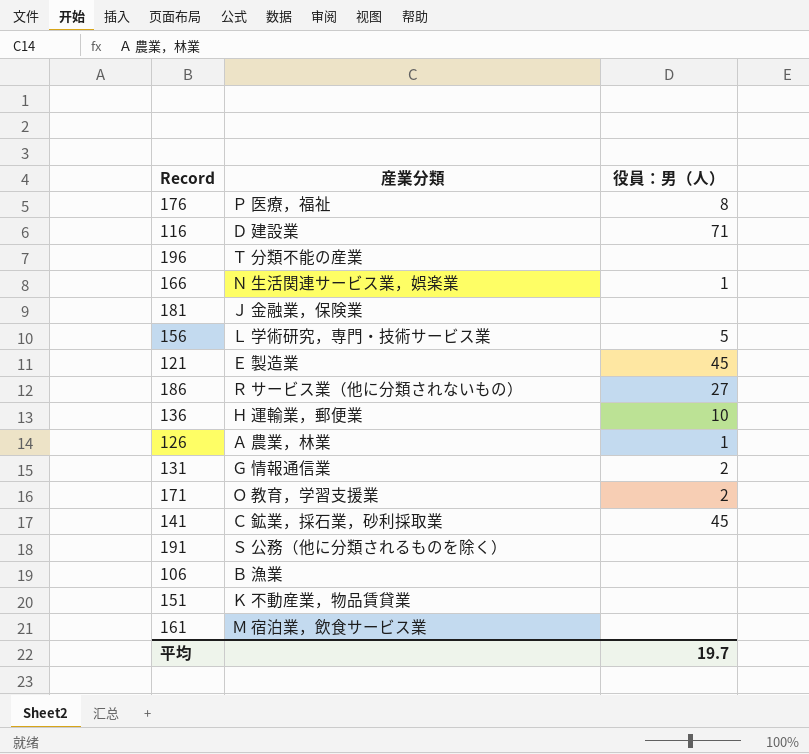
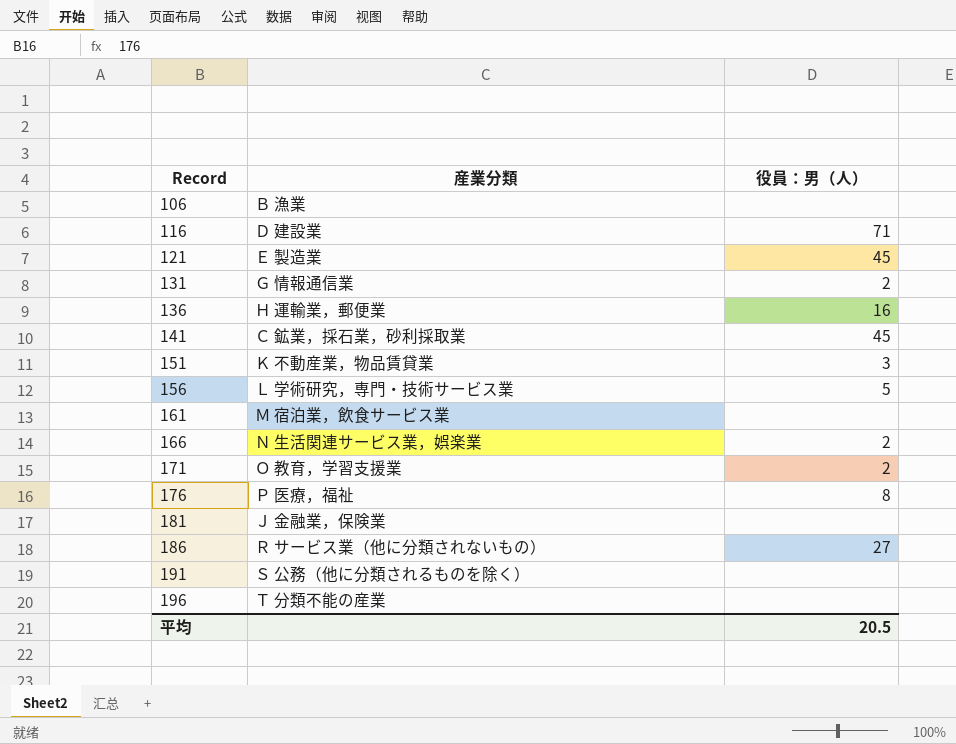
row order: none -> Record ascending
row 126: Ａ 農業，林業 | 1 -> none
136 | 役員：男（人）: 10 -> 16
151 | 役員：男（人）: none -> 3
166 | 役員：男（人）: 1 -> 2
平均 | 役員：男（人）: 19.7 -> 20.5

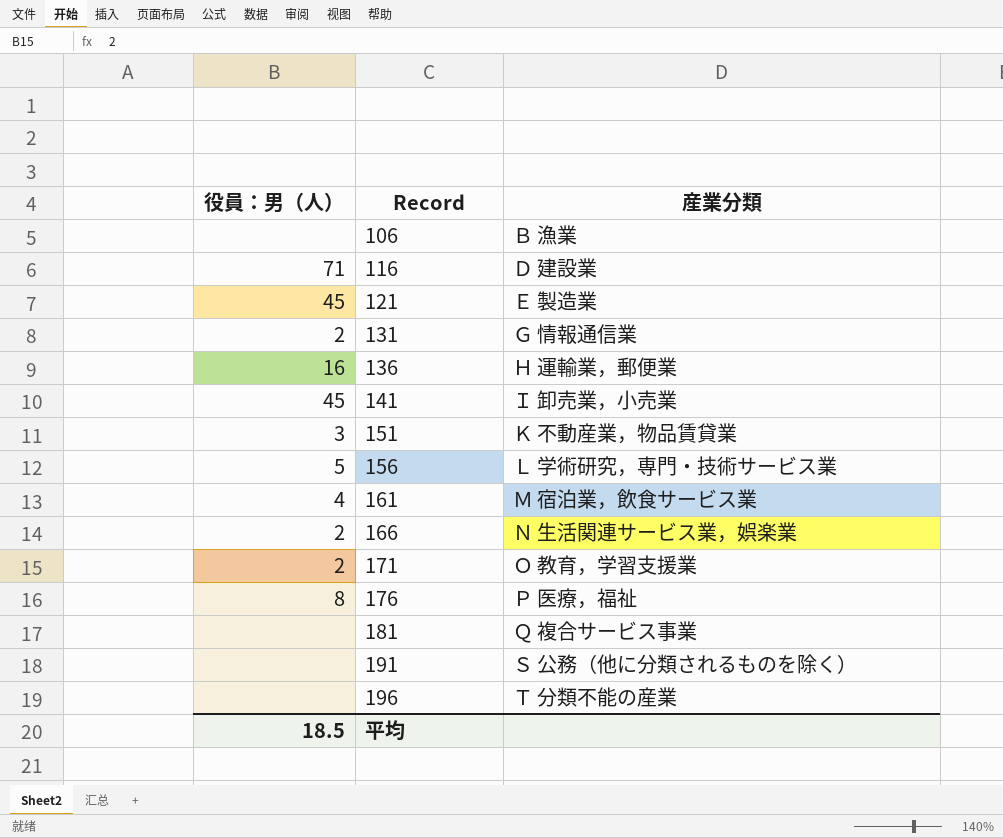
column 役員：男（人） | position: 3 -> 1
row 186: Ｒ サービス業（他に分類されないもの） | 27 -> none
141 | 産業分類: Ｃ 鉱業，採石業，砂利採取業 -> Ｉ 卸売業，小売業
161 | 役員：男（人）: none -> 4
181 | 産業分類: Ｊ 金融業，保険業 -> Ｑ 複合サービス事業
平均 | 役員：男（人）: 20.5 -> 18.5

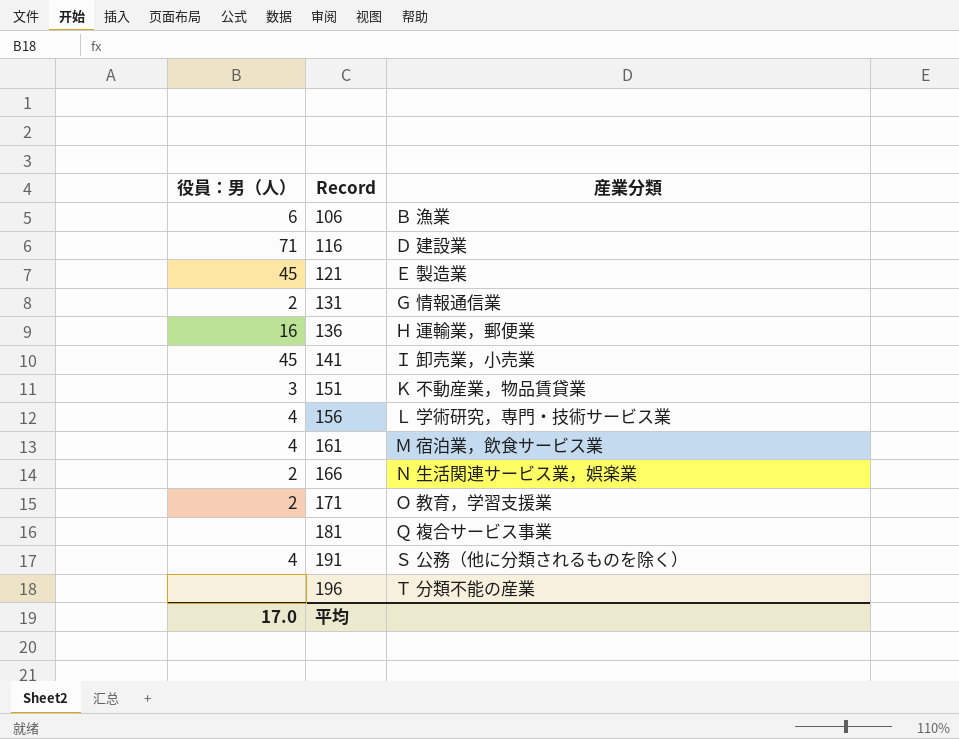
row 176: 8 | Ｐ 医療，福祉 -> none
106 | 役員：男（人）: none -> 6
156 | 役員：男（人）: 5 -> 4
191 | 役員：男（人）: none -> 4
平均 | 役員：男（人）: 18.5 -> 17.0

